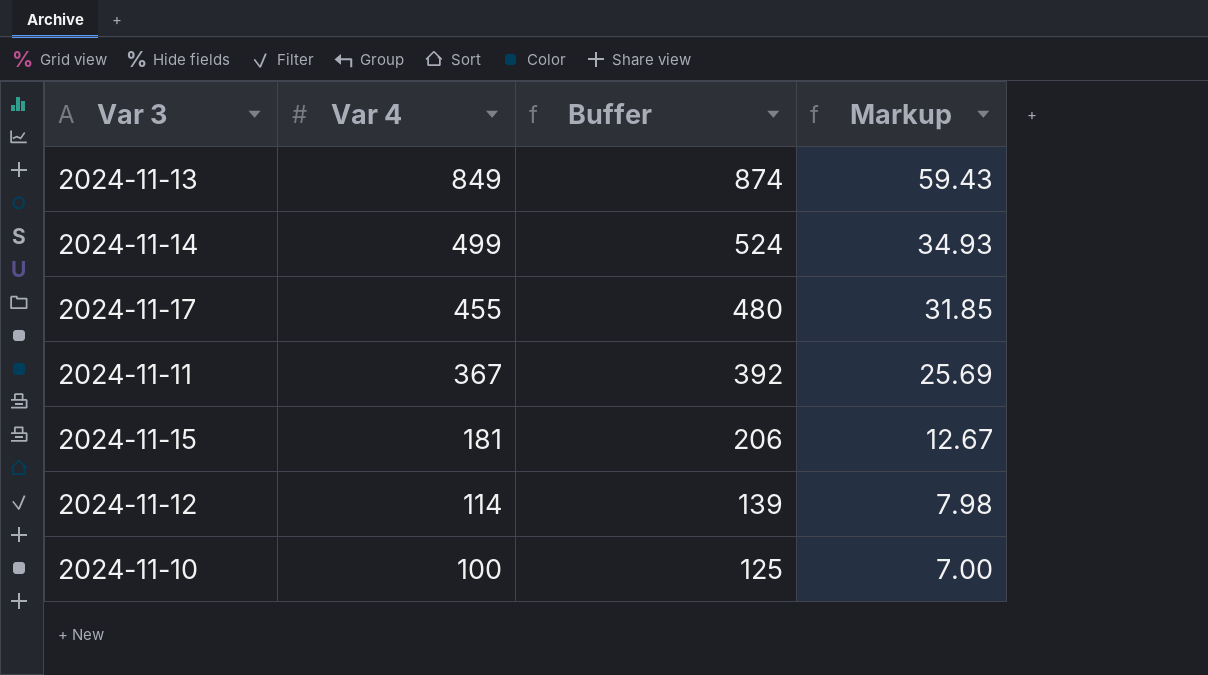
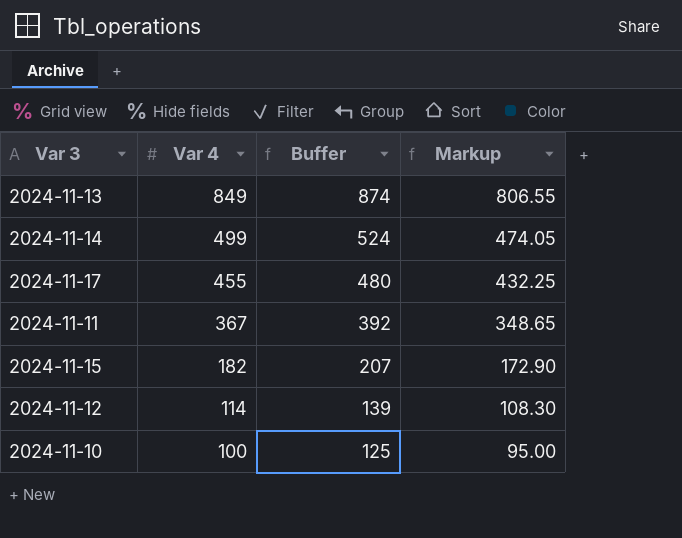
column Markup | formula: [Var 4] * 0.07 -> [Var 4] * 0.95
2024-11-15 | Var 4: 181 -> 182
2024-11-15 | Buffer: 206 -> 207

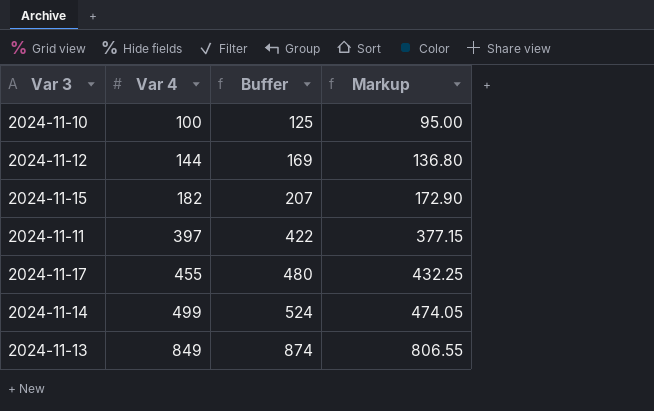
row order: Var 4 descending -> Var 4 ascending
2024-11-12 | Var 4: 114 -> 144
2024-11-12 | Buffer: 139 -> 169
2024-11-12 | Markup: 108.30 -> 136.80
2024-11-11 | Var 4: 367 -> 397
2024-11-11 | Buffer: 392 -> 422
2024-11-11 | Markup: 348.65 -> 377.15

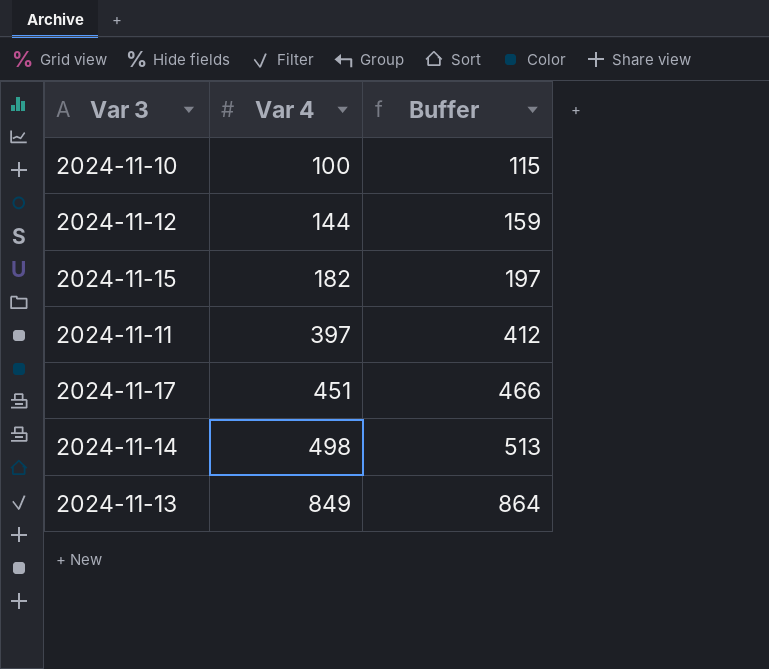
column Markup | formula: [Var 4] * 0.95 -> none
column Buffer | formula: [Var 4] + 25 -> [Var 4] + 15
2024-11-17 | Var 4: 455 -> 451
2024-11-14 | Var 4: 499 -> 498

